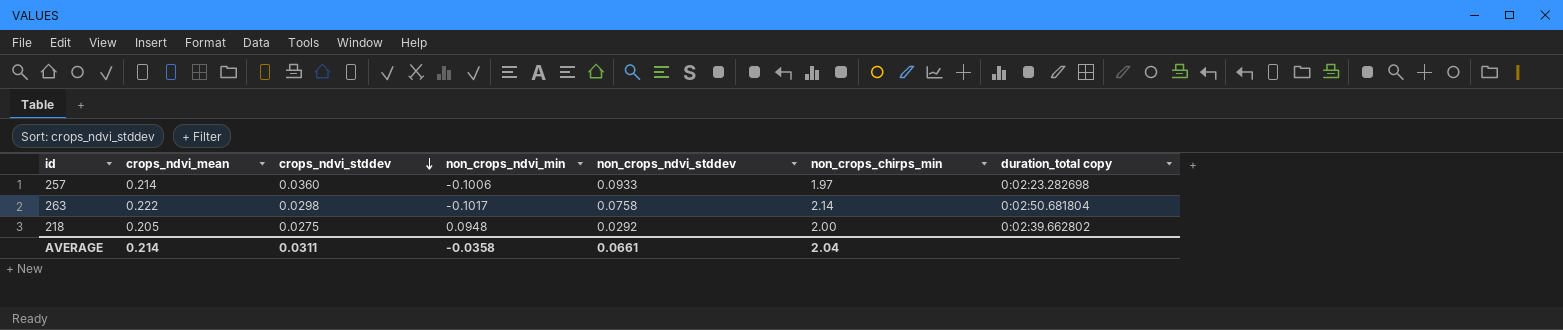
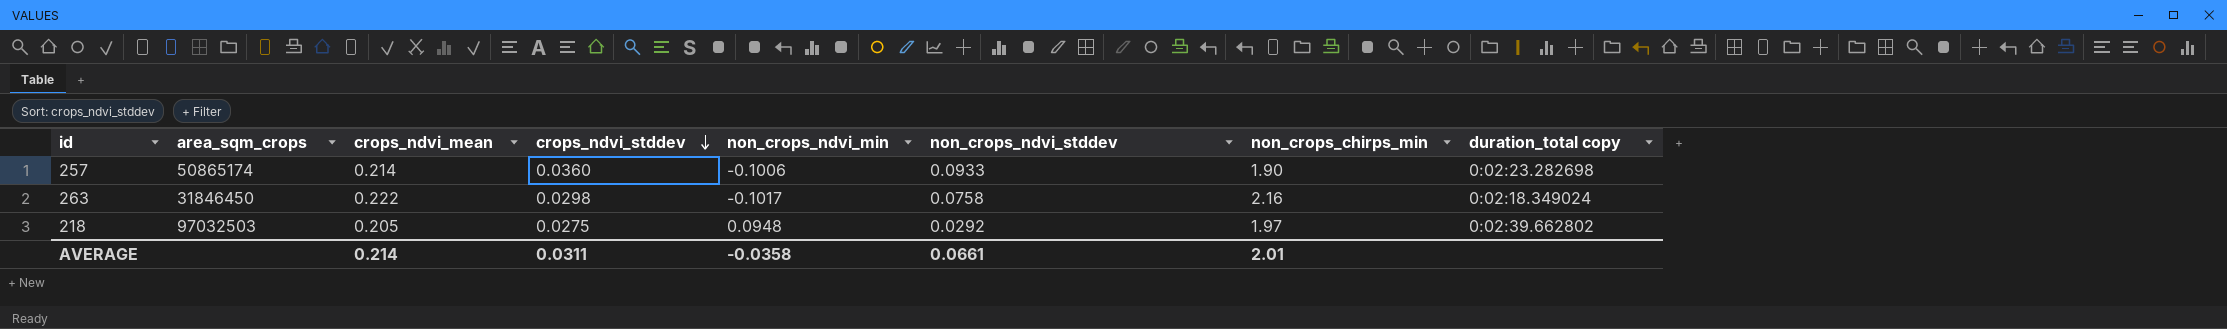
column area_sqm_crops | position: none -> 2
257 | non_crops_chirps_min: 1.97 -> 1.90
263 | non_crops_chirps_min: 2.14 -> 2.16
263 | duration_total copy: 0:02:50.681804 -> 0:02:18.349024
218 | non_crops_chirps_min: 2.00 -> 1.97
AVERAGE | non_crops_chirps_min: 2.04 -> 2.01

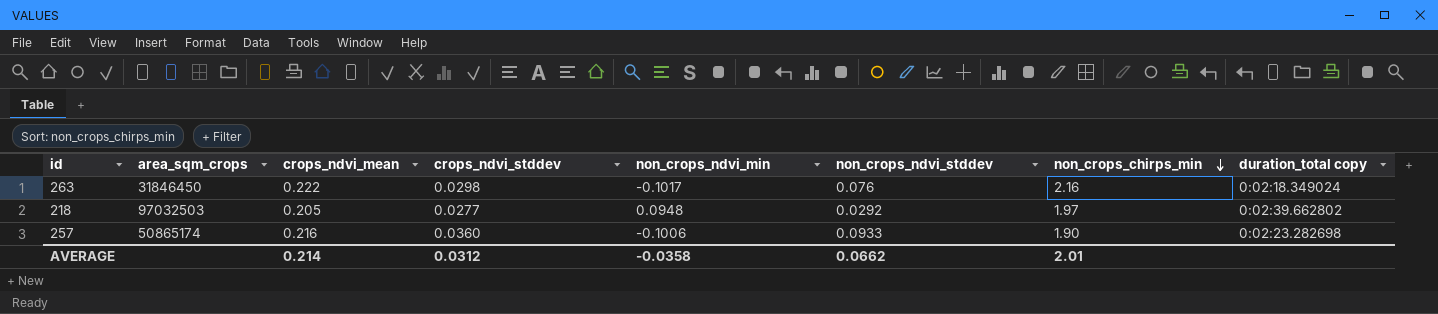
row order: crops_ndvi_stddev descending -> non_crops_chirps_min descending
263 | non_crops_ndvi_stddev: 0.0758 -> 0.076
218 | crops_ndvi_stddev: 0.0275 -> 0.0277
257 | crops_ndvi_mean: 0.214 -> 0.216
AVERAGE | crops_ndvi_stddev: 0.0311 -> 0.0312
AVERAGE | non_crops_ndvi_stddev: 0.0661 -> 0.0662

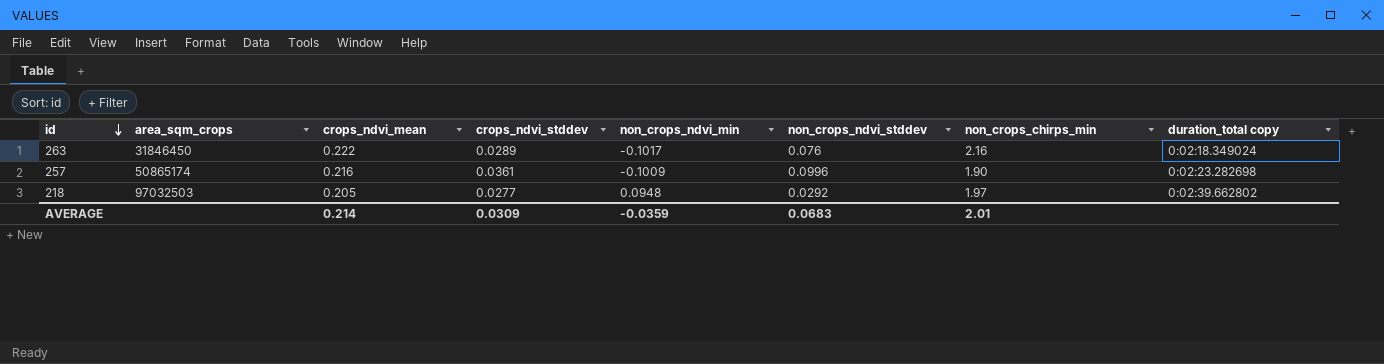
row order: non_crops_chirps_min descending -> id descending
263 | crops_ndvi_stddev: 0.0298 -> 0.0289
257 | crops_ndvi_stddev: 0.0360 -> 0.0361
257 | non_crops_ndvi_min: -0.1006 -> -0.1009
257 | non_crops_ndvi_stddev: 0.0933 -> 0.0996
AVERAGE | crops_ndvi_stddev: 0.0312 -> 0.0309
AVERAGE | non_crops_ndvi_min: -0.0358 -> -0.0359
AVERAGE | non_crops_ndvi_stddev: 0.0662 -> 0.0683

